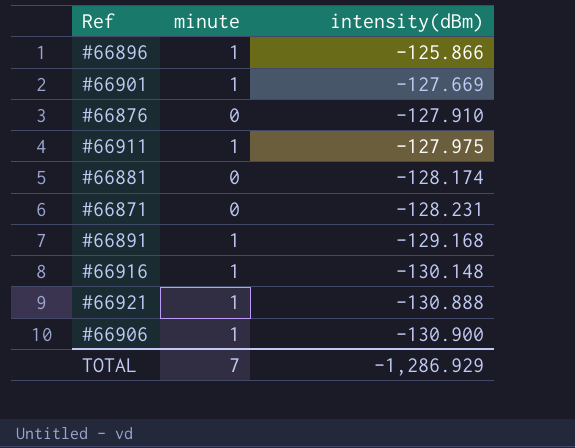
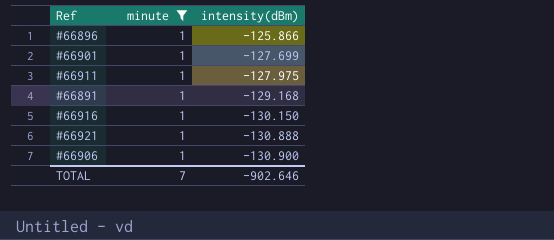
filter: none -> minute = 1
#66901 | intensity(dBm): -127.669 -> -127.699
#66916 | intensity(dBm): -130.148 -> -130.150
TOTAL | intensity(dBm): -1,286.929 -> -902.646

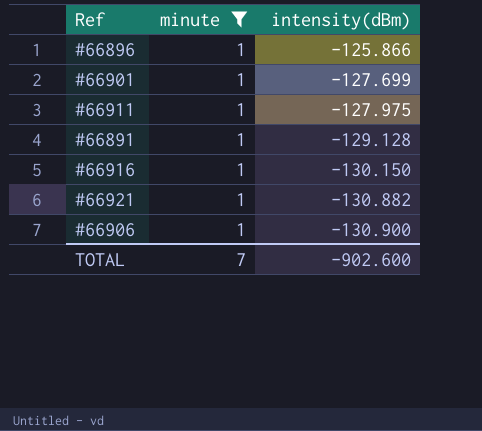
#66891 | intensity(dBm): -129.168 -> -129.128
#66921 | intensity(dBm): -130.888 -> -130.882
TOTAL | intensity(dBm): -902.646 -> -902.600

